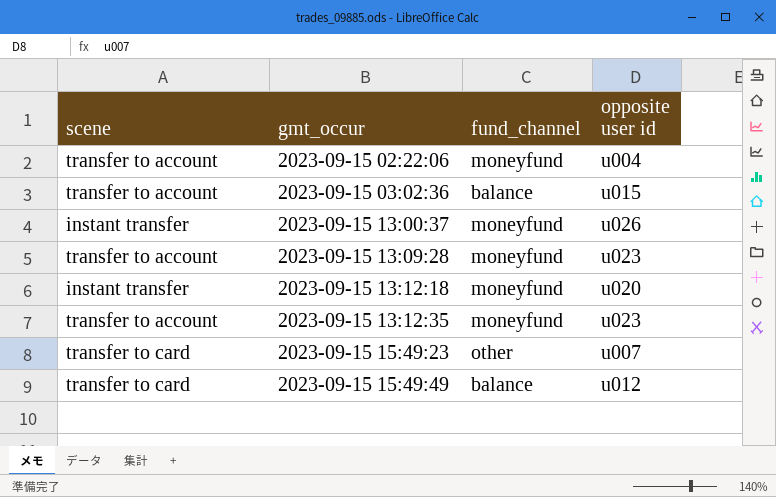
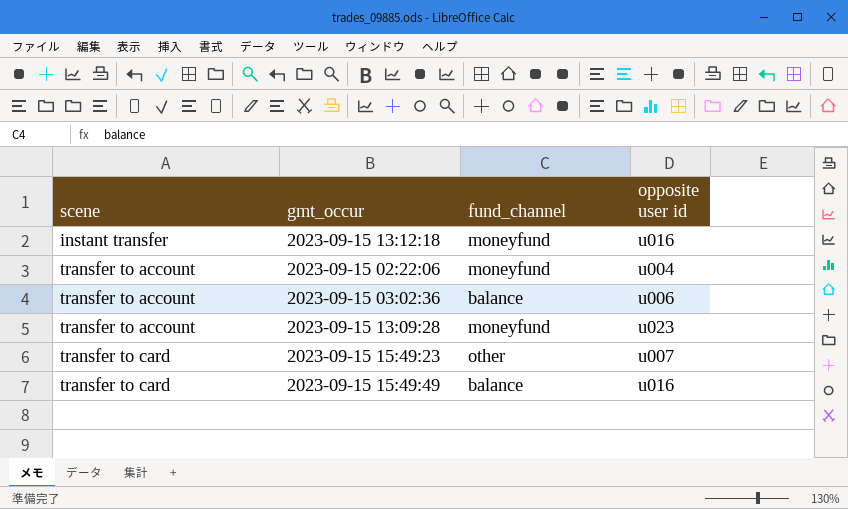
row order: gmt_occur ascending -> scene ascending
row 2023-09-15 13:00:37: instant transfer | moneyfund | u026 -> none
row 2023-09-15 13:12:35: transfer to account | moneyfund | u023 -> none
2023-09-15 13:12:18 | opposite user id: u020 -> u016
2023-09-15 03:02:36 | opposite user id: u015 -> u006
2023-09-15 15:49:49 | opposite user id: u012 -> u016

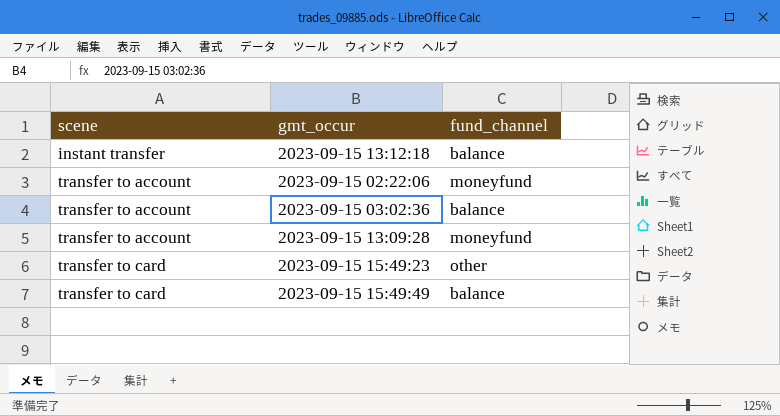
column opposite user id | position: 4 -> none
2023-09-15 13:12:18 | fund_channel: moneyfund -> balance

